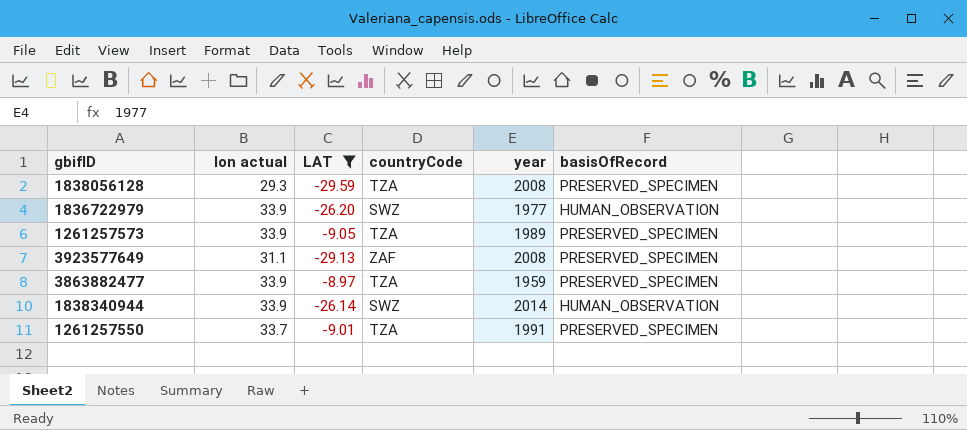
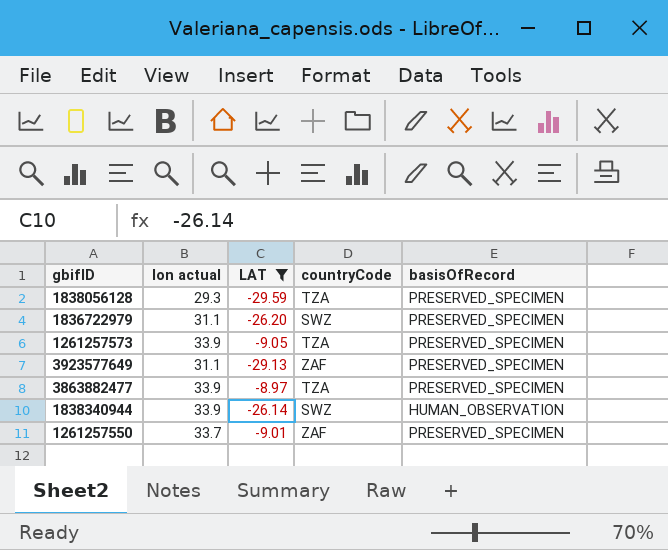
column year | position: 5 -> none
1836722979 | lon actual: 33.9 -> 31.1
1836722979 | basisOfRecord: HUMAN_OBSERVATION -> PRESERVED_SPECIMEN
1261257550 | countryCode: TZA -> ZAF

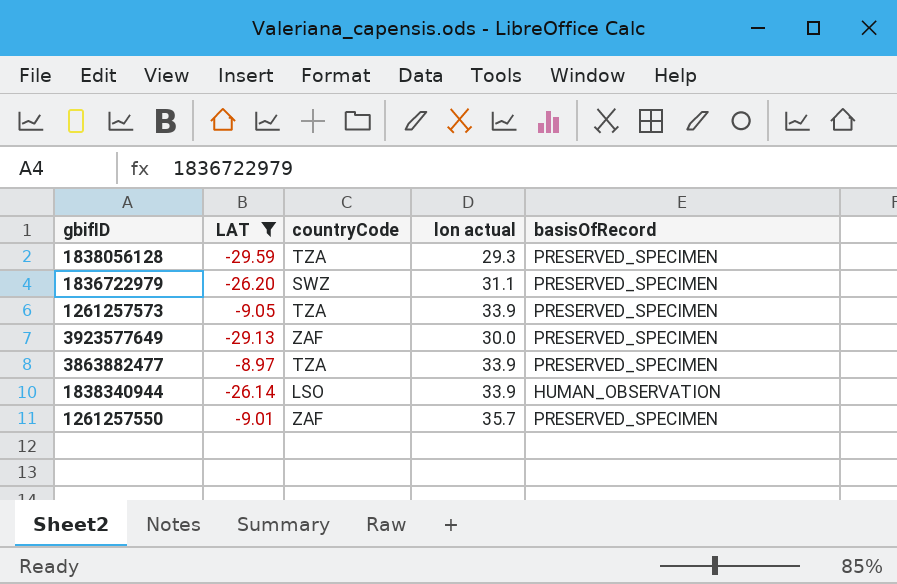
column lon actual | position: 2 -> 4
3923577649 | lon actual: 31.1 -> 30.0
1838340944 | countryCode: SWZ -> LSO
1261257550 | lon actual: 33.7 -> 35.7

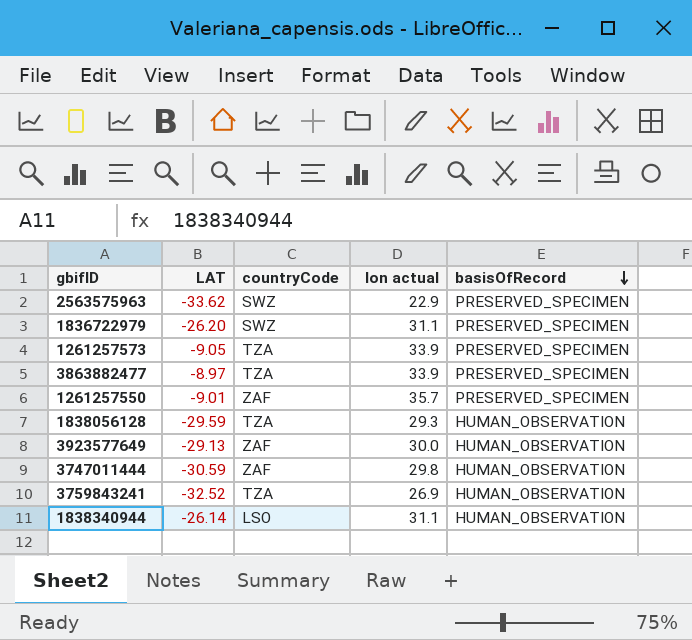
filter: LAT >= -29.59 -> none
row order: none -> basisOfRecord descending
1838056128 | basisOfRecord: PRESERVED_SPECIMEN -> HUMAN_OBSERVATION
3923577649 | basisOfRecord: PRESERVED_SPECIMEN -> HUMAN_OBSERVATION
1838340944 | lon actual: 33.9 -> 31.1

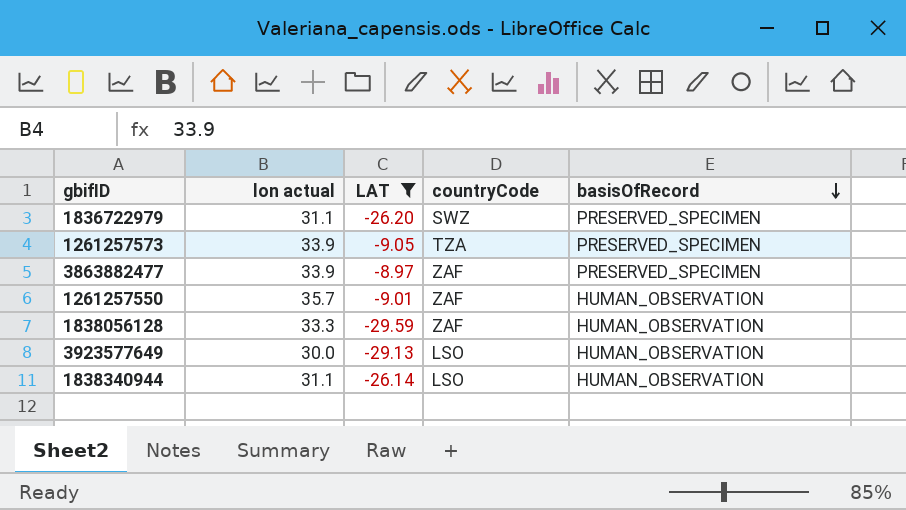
filter: none -> LAT >= -29.59
column lon actual | position: 4 -> 2
3863882477 | countryCode: TZA -> ZAF
1261257550 | basisOfRecord: PRESERVED_SPECIMEN -> HUMAN_OBSERVATION
1838056128 | lon actual: 29.3 -> 33.3
1838056128 | countryCode: TZA -> ZAF
3923577649 | countryCode: ZAF -> LSO

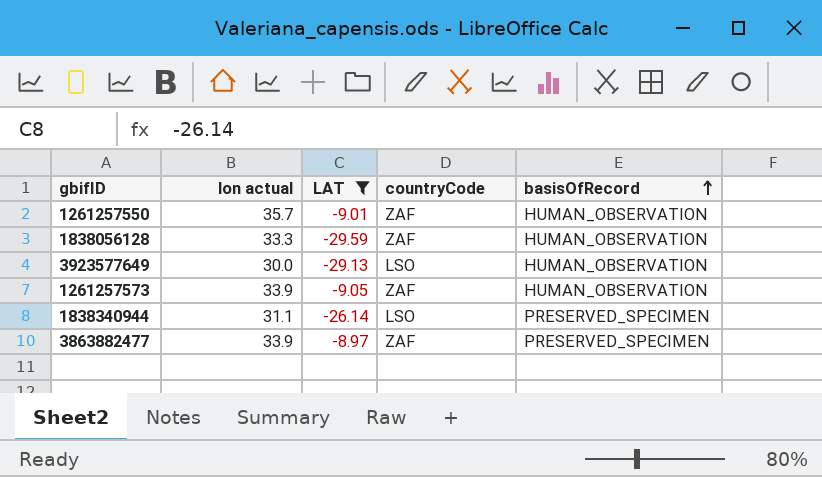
row order: basisOfRecord descending -> basisOfRecord ascending
row 1836722979: 31.1 | -26.20 | SWZ | PRESERVED_SPECIMEN -> none
1261257573 | countryCode: TZA -> ZAF
1261257573 | basisOfRecord: PRESERVED_SPECIMEN -> HUMAN_OBSERVATION
1838340944 | basisOfRecord: HUMAN_OBSERVATION -> PRESERVED_SPECIMEN

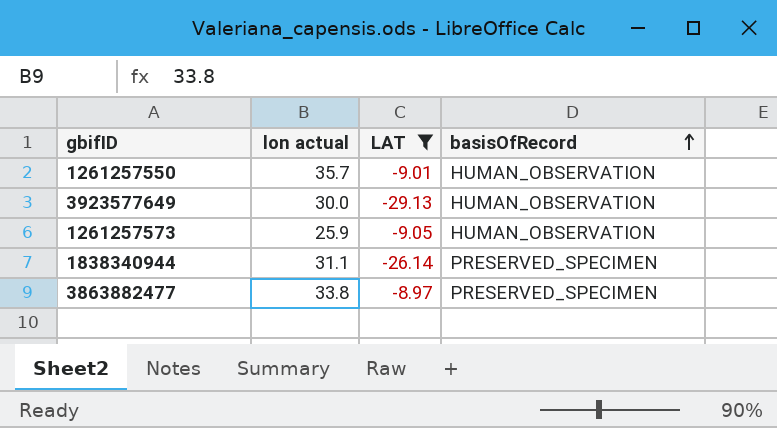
column countryCode | position: 4 -> none
row 1838056128: 33.3 | -29.59 | ZAF | HUMAN_OBSERVATION -> none
1261257573 | lon actual: 33.9 -> 25.9
3863882477 | lon actual: 33.9 -> 33.8

